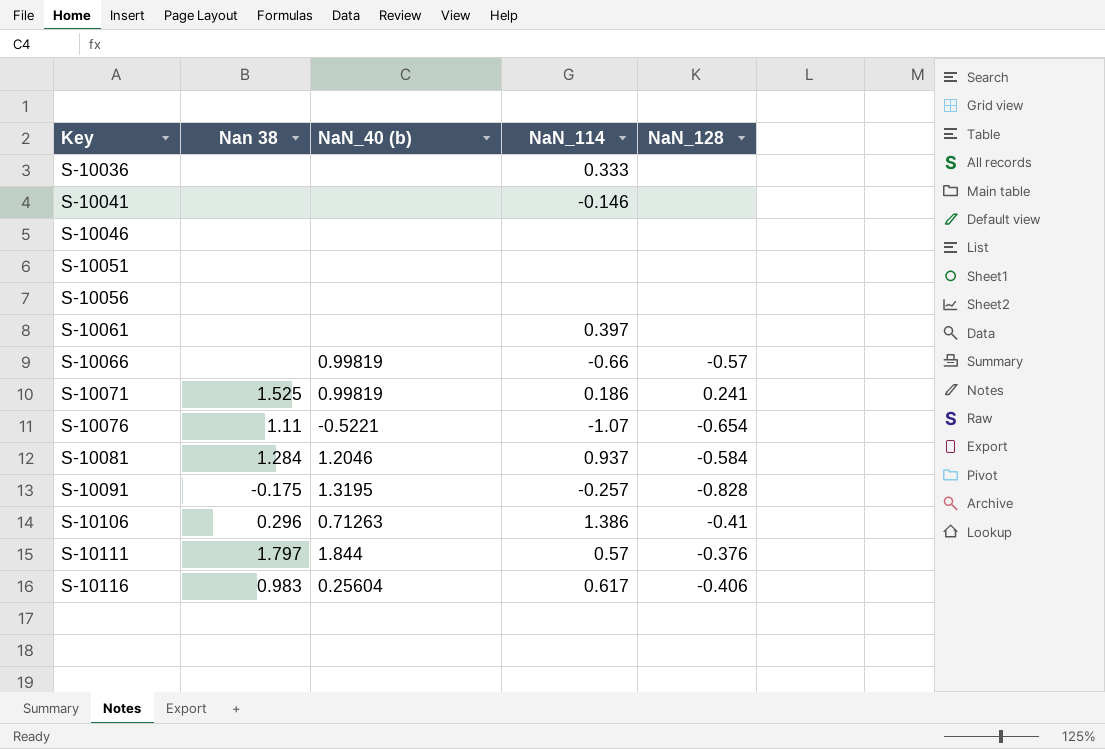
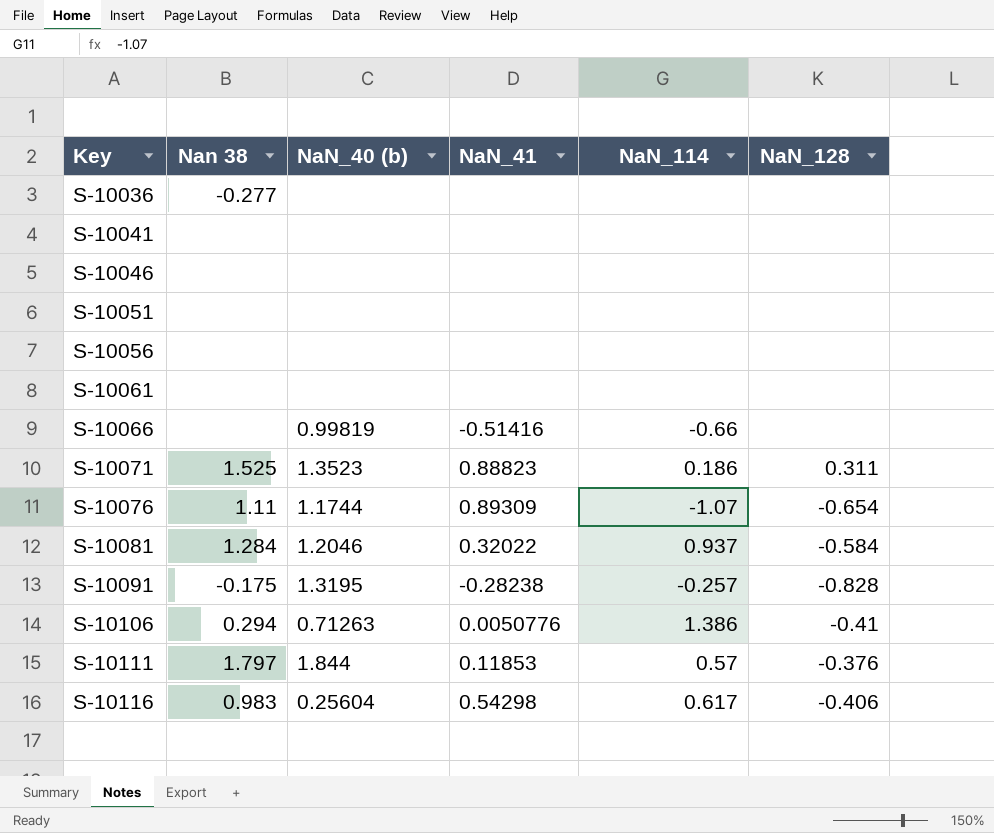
column NaN_41 | position: none -> 4
S-10036 | Nan 38: none -> -0.277
S-10036 | NaN_114: 0.333 -> none
S-10041 | NaN_114: -0.146 -> none
S-10061 | NaN_114: 0.397 -> none
S-10066 | NaN_128: -0.57 -> none
S-10071 | NaN_40 (b): 0.99819 -> 1.3523
S-10071 | NaN_128: 0.241 -> 0.311
S-10076 | NaN_40 (b): -0.5221 -> 1.1744
S-10106 | Nan 38: 0.296 -> 0.294

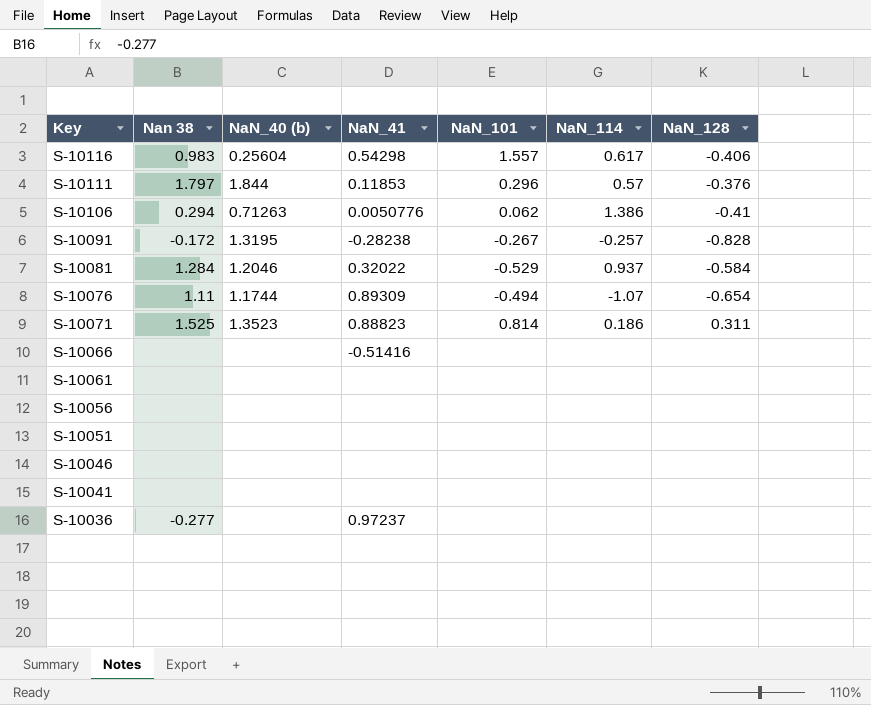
row order: Key ascending -> Key descending
column NaN_101 | position: none -> 5
S-10091 | Nan 38: -0.175 -> -0.172
S-10066 | NaN_40 (b): 0.99819 -> none
S-10066 | NaN_114: -0.66 -> none
S-10036 | NaN_41: none -> 0.97237

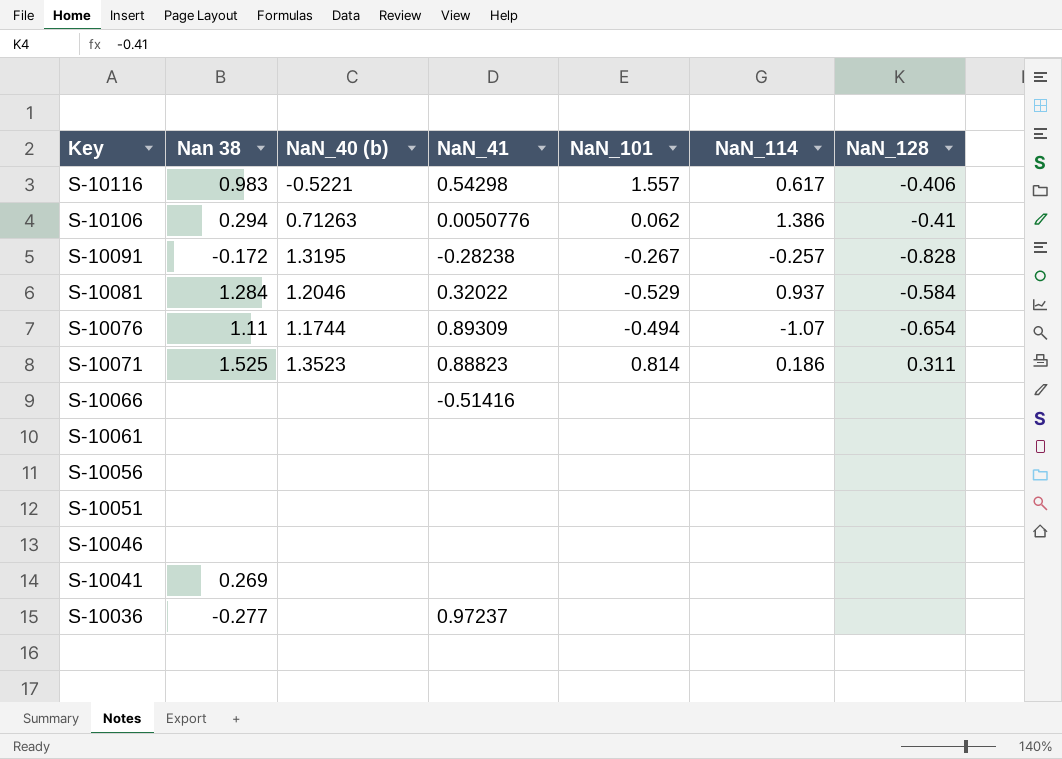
row S-10111: 1.797 | 1.844 | 0.11853 | 0.296 | 0.57 | -0.376 -> none
S-10116 | NaN_40 (b): 0.25604 -> -0.5221
S-10041 | Nan 38: none -> 0.269

